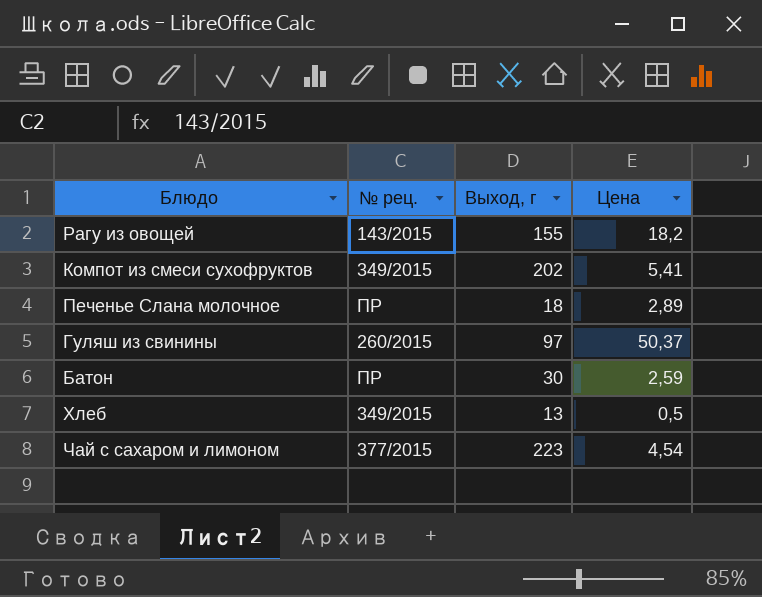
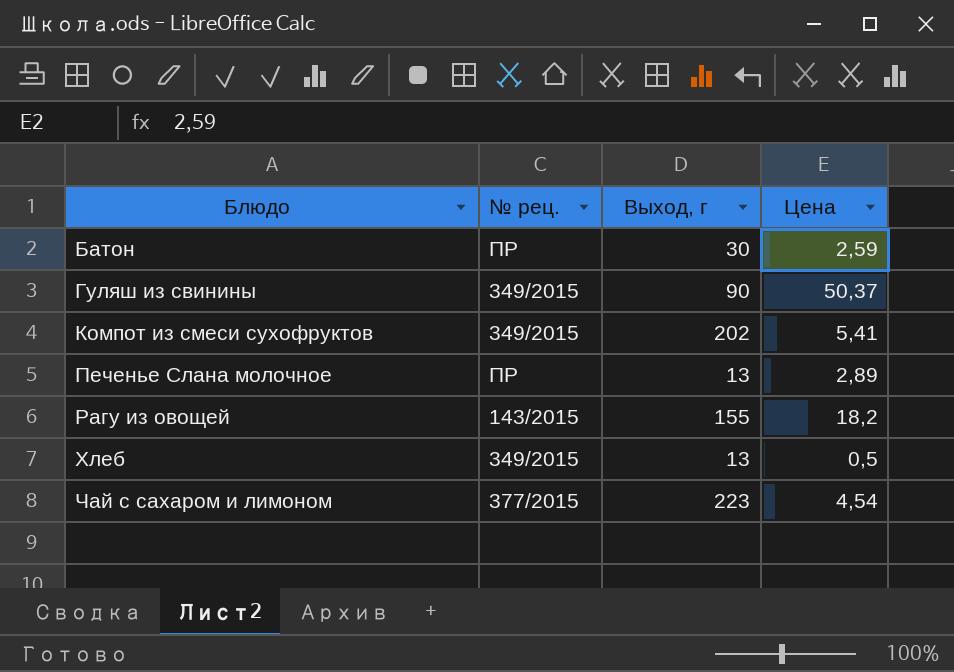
row order: none -> Блюдо ascending
Гуляш из свинины | № рец.: 260/2015 -> 349/2015
Гуляш из свинины | Выход, г: 97 -> 90
Печенье Слана молочное | Выход, г: 18 -> 13

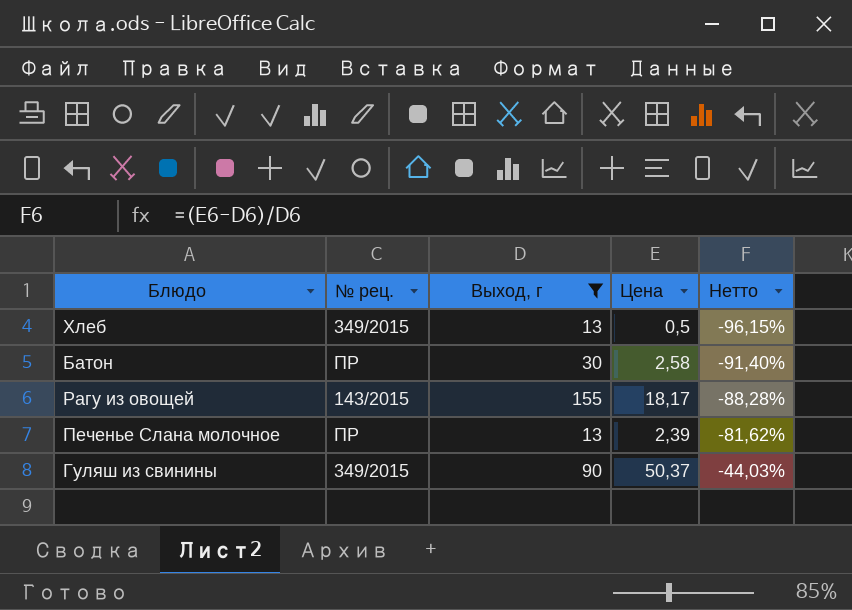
filter: none -> Выход, г <= 155
row order: Блюдо ascending -> Нетто ascending
column Нетто | formula: none -> ([Цена] - [Выход, г]) / [Выход, г]
Батон | Цена: 2,59 -> 2,58
Рагу из овощей | Цена: 18,2 -> 18,17
Печенье Слана молочное | Цена: 2,89 -> 2,39

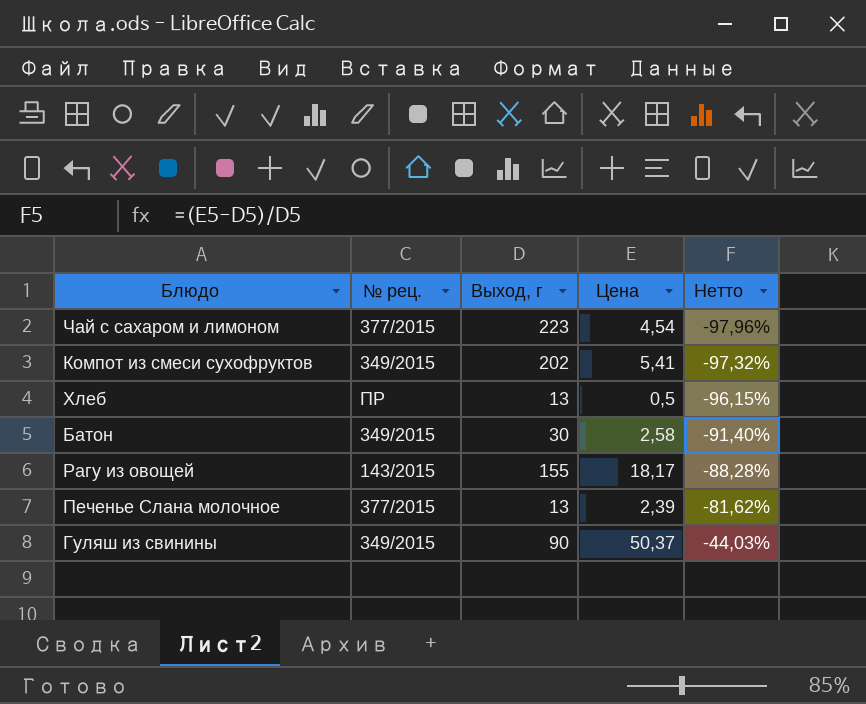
filter: Выход, г <= 155 -> none
Хлеб | № рец.: 349/2015 -> ПР
Батон | № рец.: ПР -> 349/2015
Печенье Слана молочное | № рец.: ПР -> 377/2015

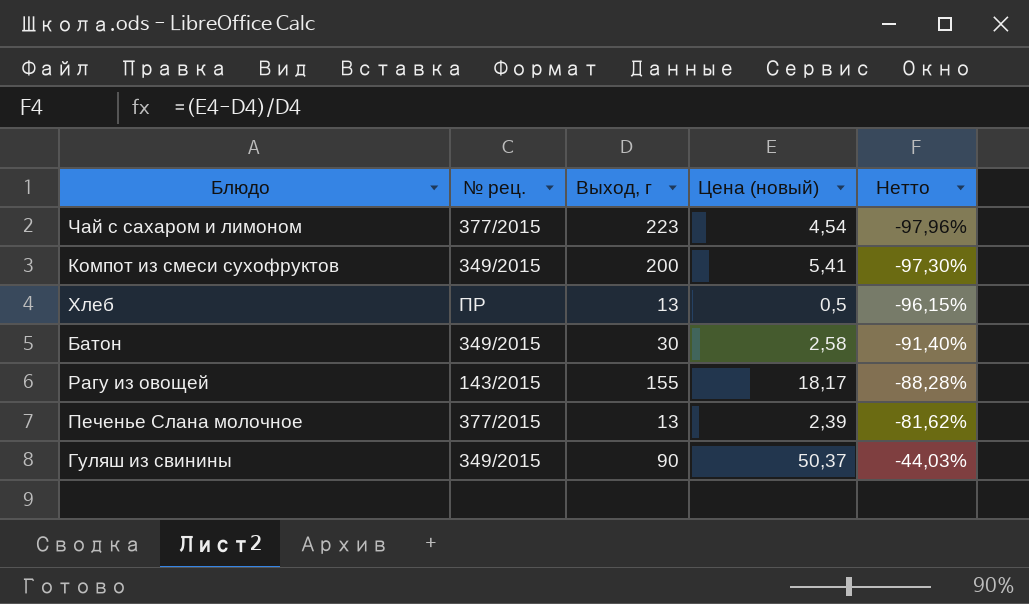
column name: Цена -> Цена (новый)
Компот из смеси сухофруктов | Выход, г: 202 -> 200
Компот из смеси сухофруктов | Нетто: -97,32% -> -97,30%

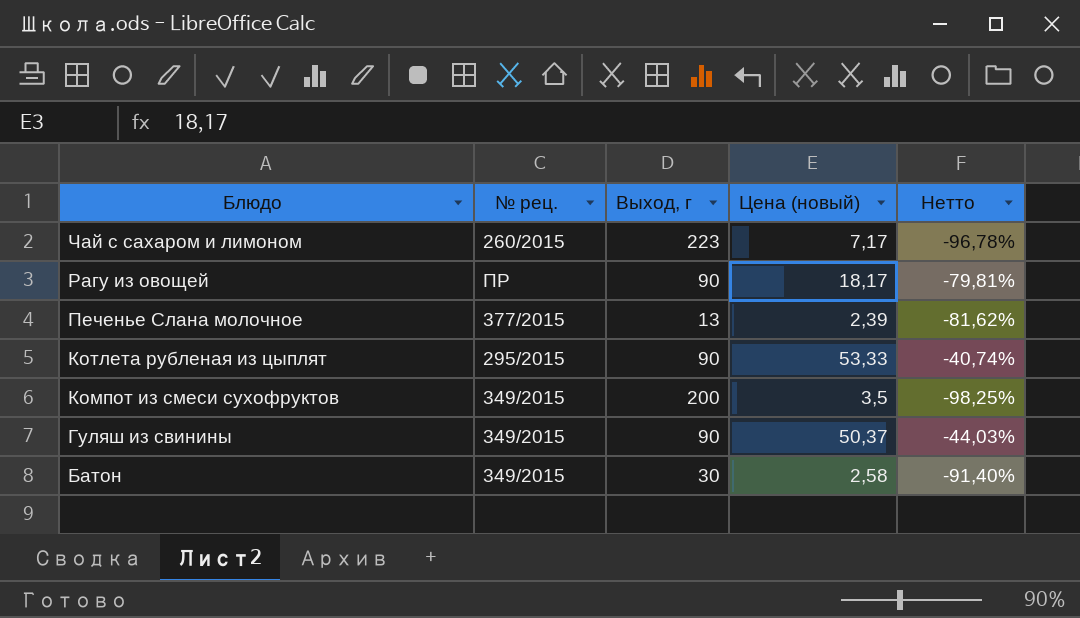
row order: Нетто ascending -> Блюдо descending
row Хлеб: ПР | 13 | 0,5 | -96,15% -> none
Чай с сахаром и лимоном | № рец.: 377/2015 -> 260/2015
Чай с сахаром и лимоном | Цена (новый): 4,54 -> 7,17
Чай с сахаром и лимоном | Нетто: -97,96% -> -96,78%
Рагу из овощей | № рец.: 143/2015 -> ПР
Рагу из овощей | Выход, г: 155 -> 90
Рагу из овощей | Нетто: -88,28% -> -79,81%
row Котлета рубленая из цыплят: none -> 295/2015 | 90 | 53,33 | -40,74%
Компот из смеси сухофруктов | Цена (новый): 5,41 -> 3,5
Компот из смеси сухофруктов | Нетто: -97,30% -> -98,25%

